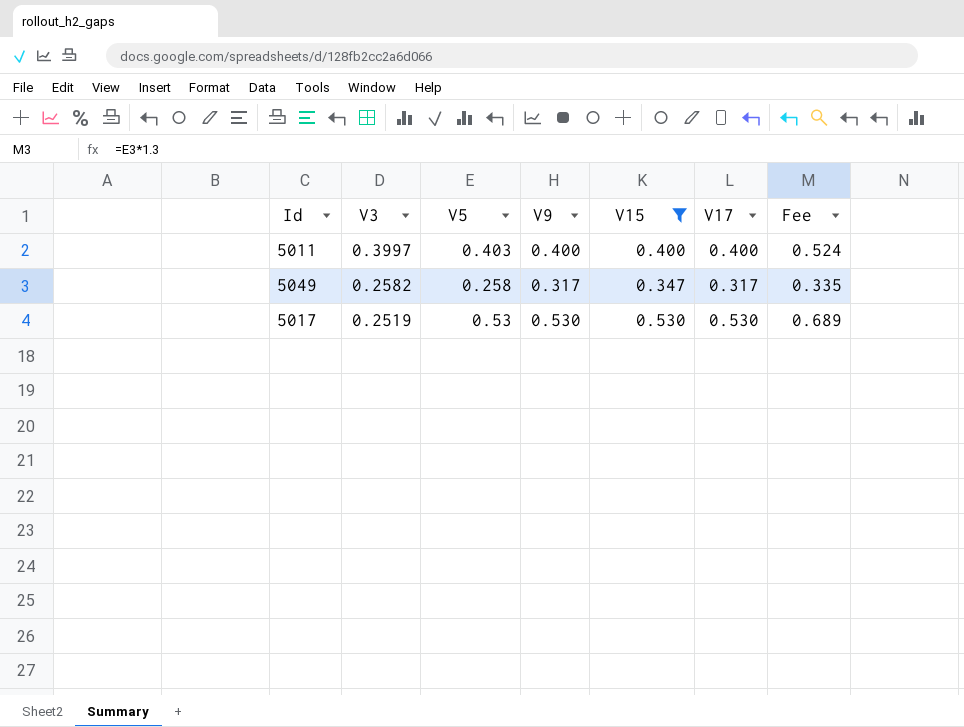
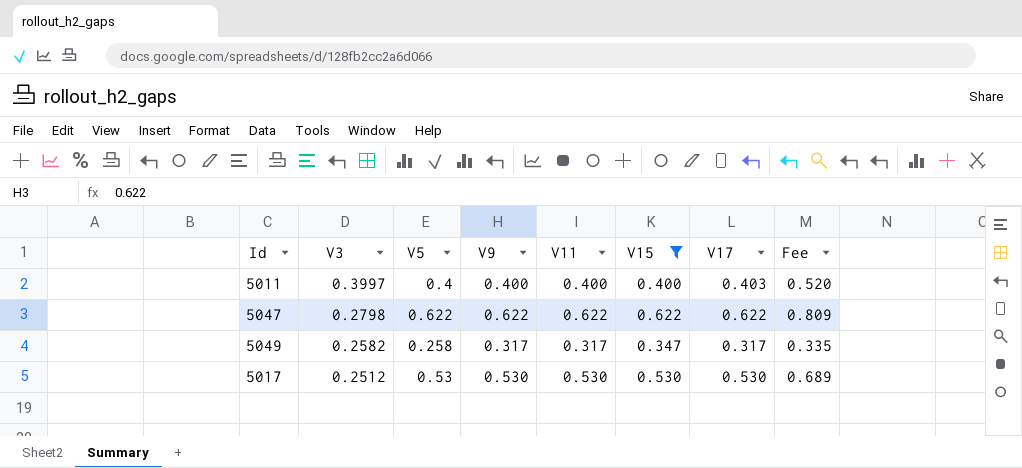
column V11 | position: none -> 5
5011 | V5: 0.403 -> 0.4
5011 | V17: 0.400 -> 0.403
5011 | Fee: 0.524 -> 0.520
row 5047: none -> 0.2798 | 0.622 | 0.622 | 0.622 | 0.622 | 0.622 | 0.809
5017 | V3: 0.2519 -> 0.2512

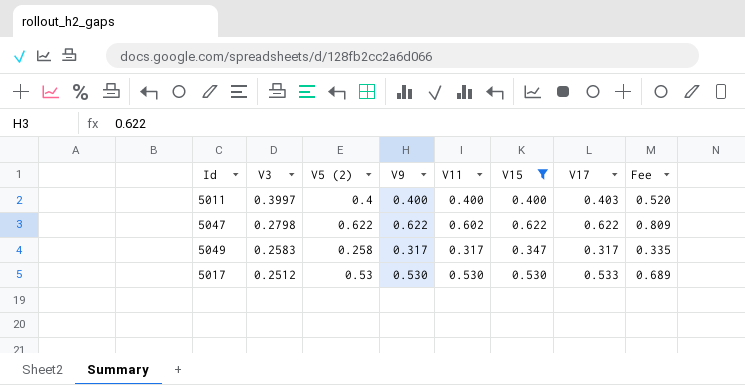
column name: V5 -> V5 (2)
5047 | V11: 0.622 -> 0.602
5049 | V3: 0.2582 -> 0.2583
5017 | V17: 0.530 -> 0.533

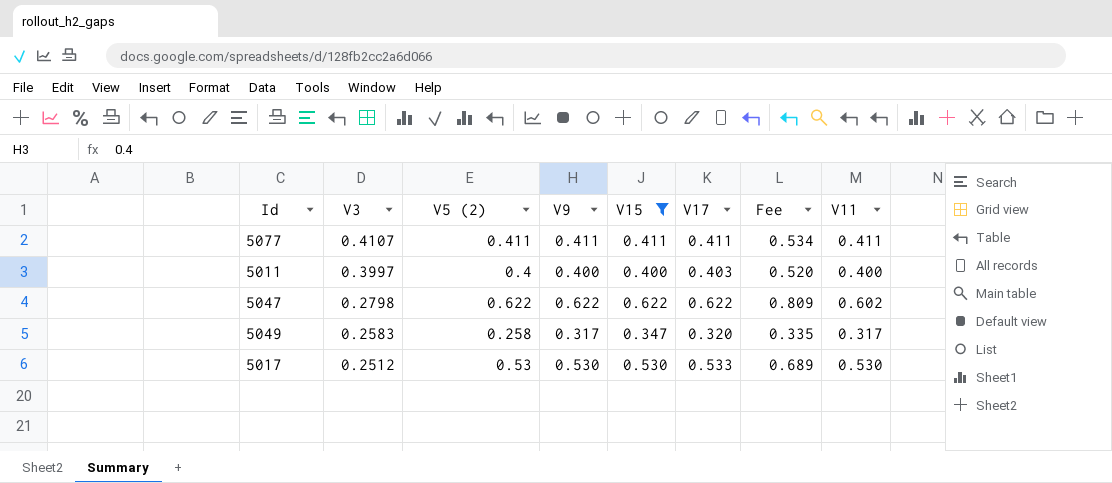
column V11 | position: 5 -> 8
row 5077: none -> 0.4107 | 0.411 | 0.411 | 0.411 | 0.411 | 0.534 | 0.411
5049 | V17: 0.317 -> 0.320

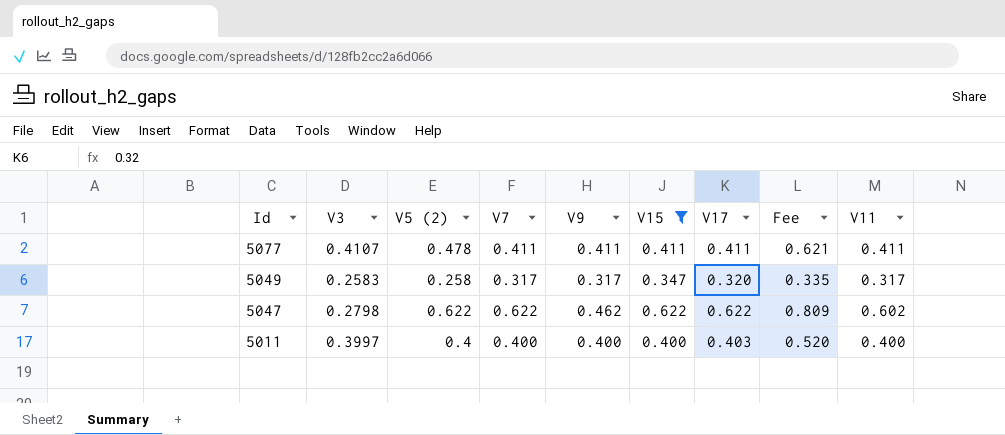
row order: V3 descending -> Id descending
column V7 | position: none -> 4
row 5017: 0.2512 | 0.53 | 0.530 | 0.530 | 0.533 | 0.689 | 0.530 -> none
5077 | V5 (2): 0.411 -> 0.478
5077 | Fee: 0.534 -> 0.621
5047 | V9: 0.622 -> 0.462

